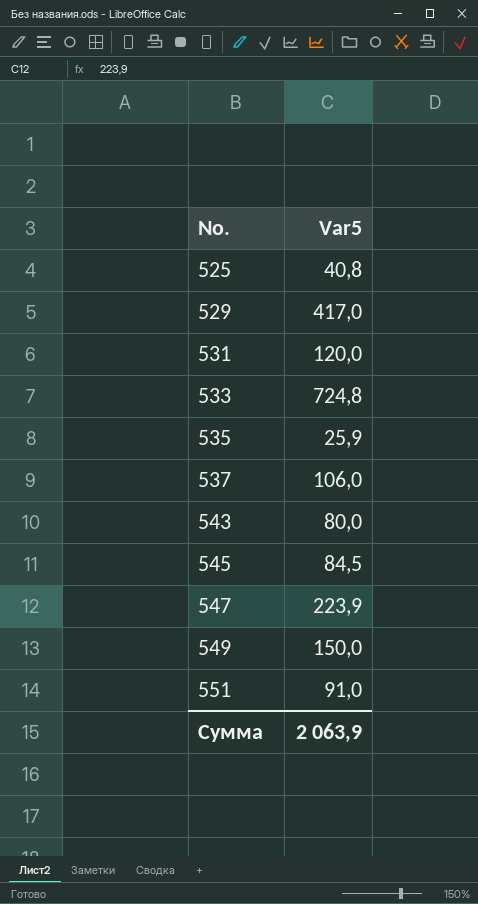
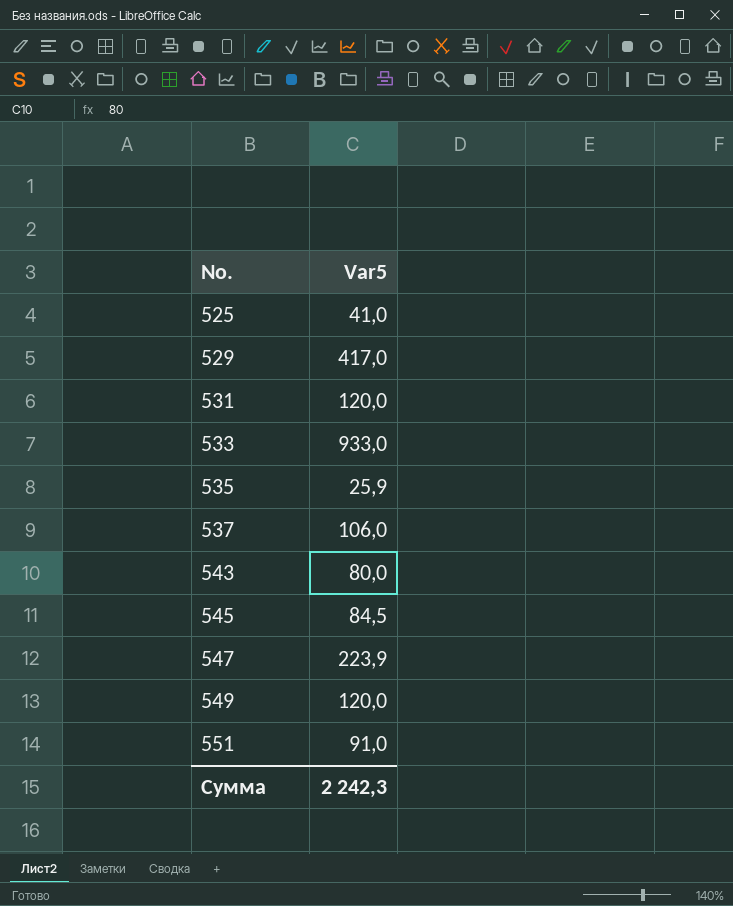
525 | Var5: 40,8 -> 41,0
533 | Var5: 724,8 -> 933,0
549 | Var5: 150,0 -> 120,0
Сумма | Var5: 2 063,9 -> 2 242,3

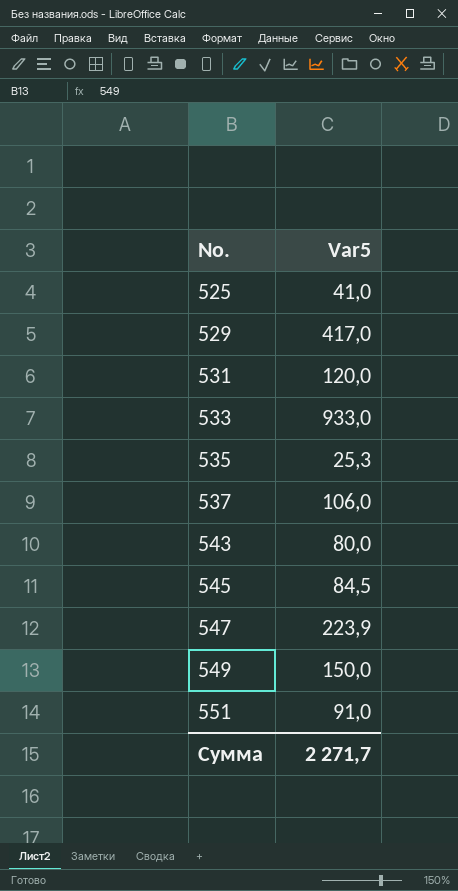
535 | Var5: 25,9 -> 25,3
549 | Var5: 120,0 -> 150,0
Сумма | Var5: 2 242,3 -> 2 271,7

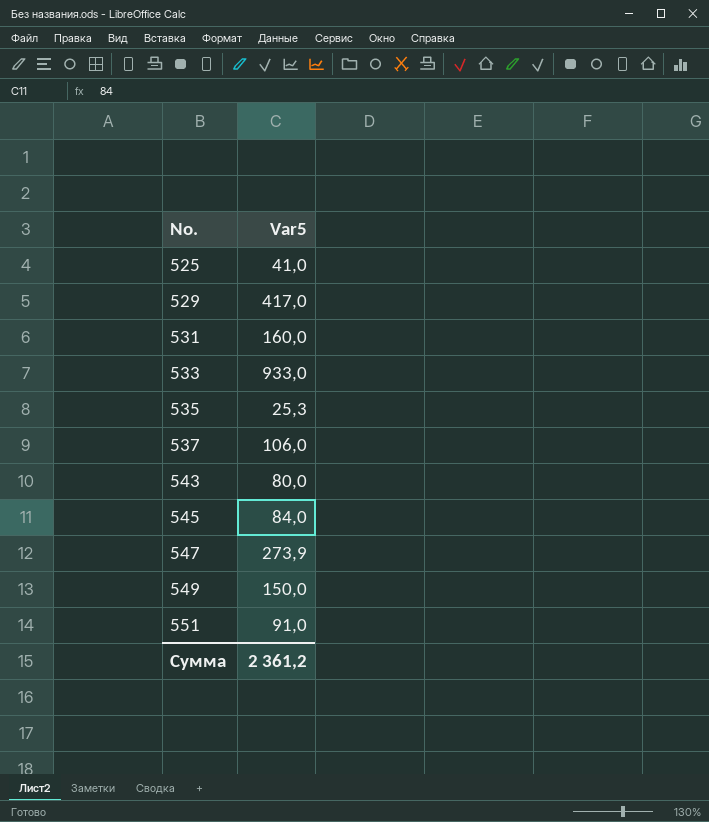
531 | Var5: 120,0 -> 160,0
545 | Var5: 84,5 -> 84,0
547 | Var5: 223,9 -> 273,9
Сумма | Var5: 2 271,7 -> 2 361,2

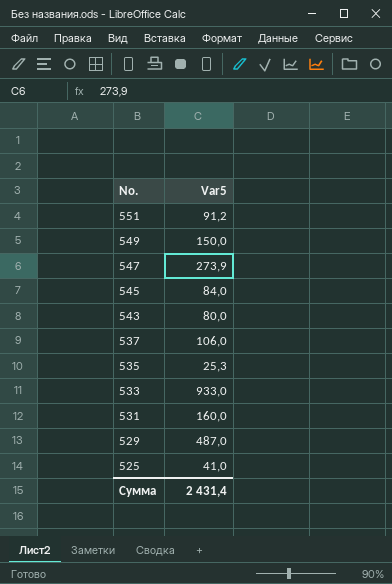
row order: No. ascending -> No. descending
551 | Var5: 91,0 -> 91,2
529 | Var5: 417,0 -> 487,0
Сумма | Var5: 2 361,2 -> 2 431,4

